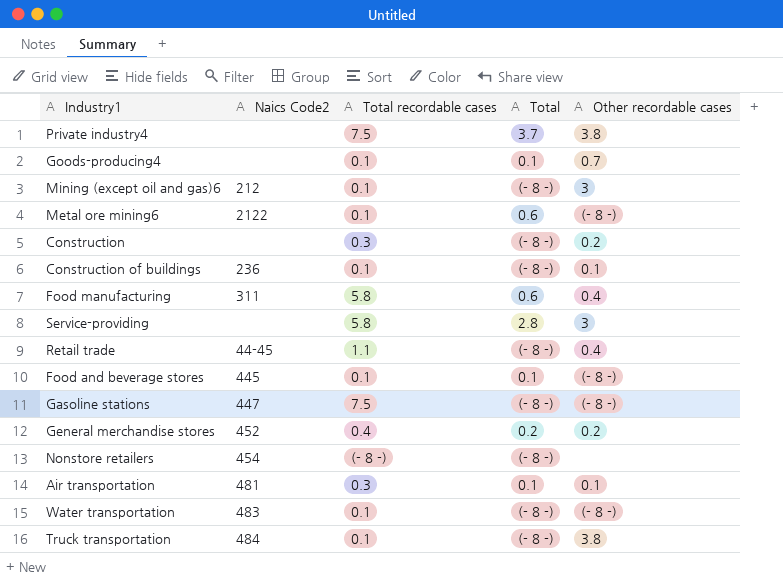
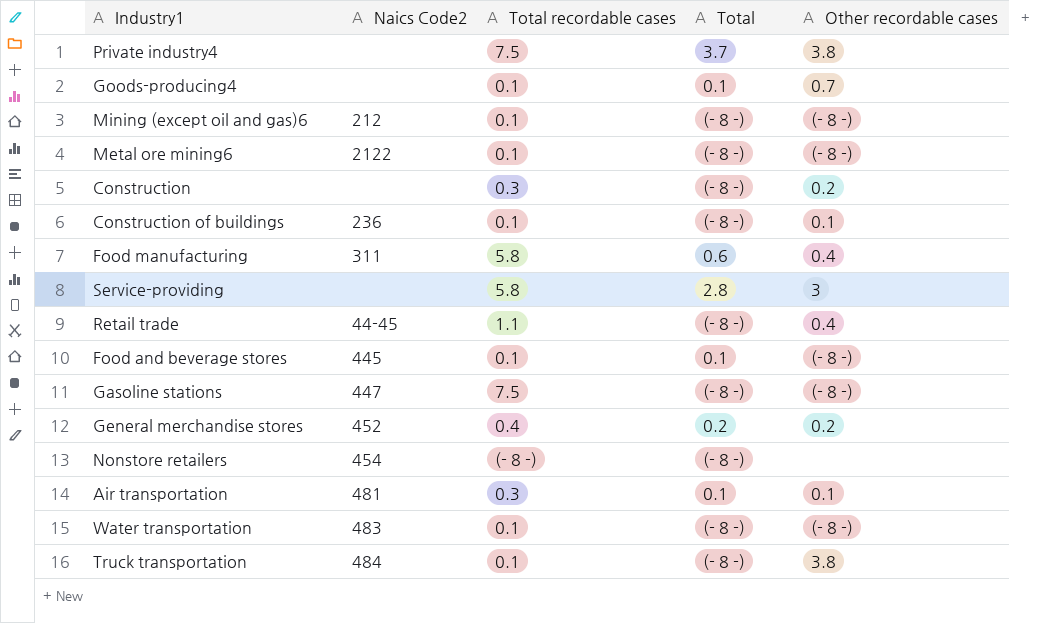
Mining (except oil and gas)6 | Other recordable cases: 3 -> (- 8 -)
Metal ore mining6 | Total: 0.6 -> (- 8 -)

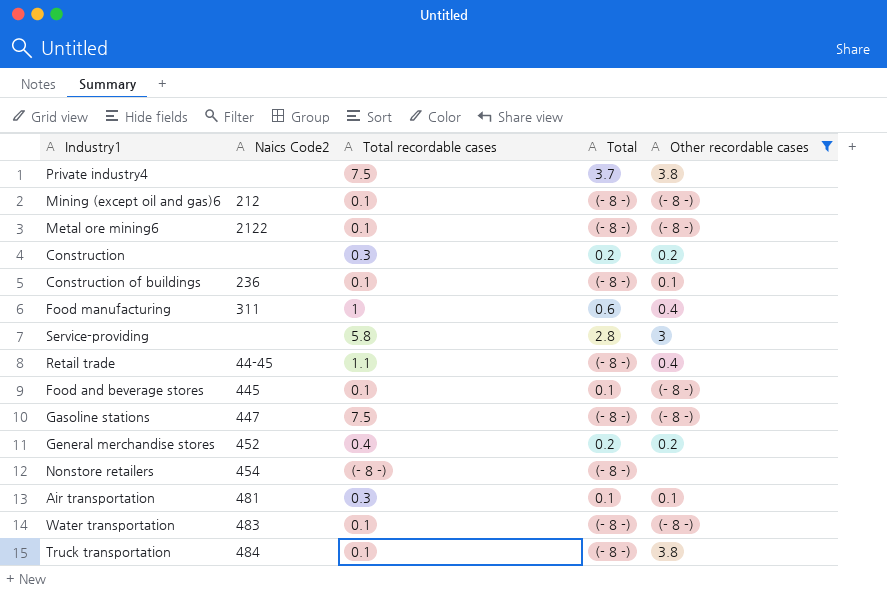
filter: none -> Other recordable cases != 0.7
Construction | Total: (- 8 -) -> 0.2
Food manufacturing | Total recordable cases: 5.8 -> 1

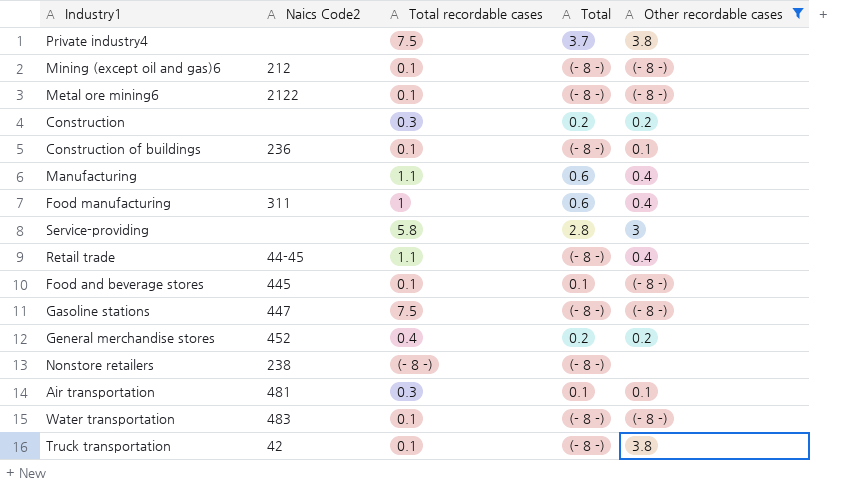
row Manufacturing: none -> none | 1.1 | 0.6 | 0.4
Nonstore retailers | Naics Code2: 454 -> 238
Truck transportation | Naics Code2: 484 -> 42

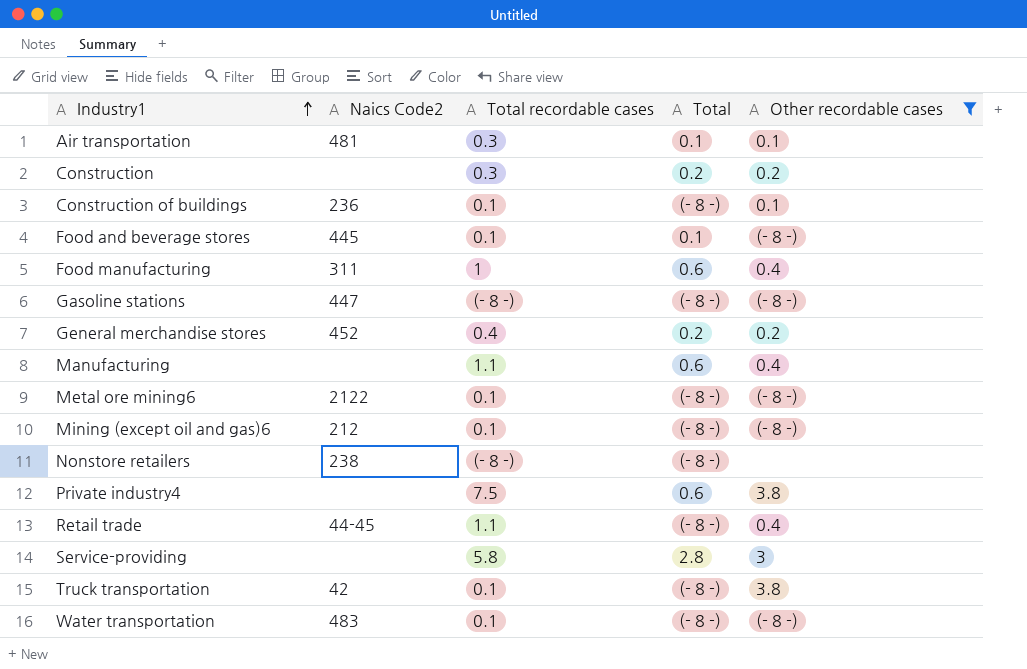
row order: none -> Industry1 ascending
Gasoline stations | Total recordable cases: 7.5 -> (- 8 -)
Private industry4 | Total: 3.7 -> 0.6

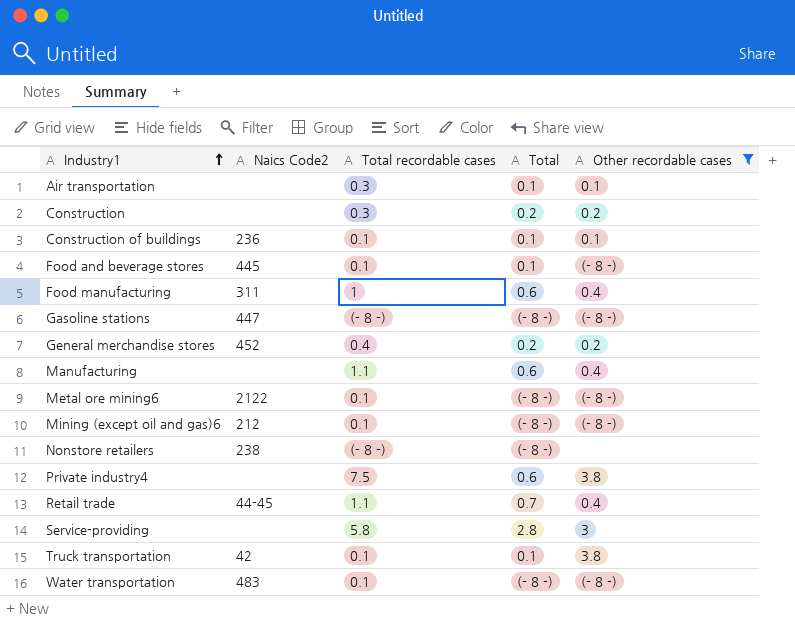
Air transportation | Naics Code2: 481 -> none
Construction of buildings | Total: (- 8 -) -> 0.1
Retail trade | Total: (- 8 -) -> 0.7
Truck transportation | Total: (- 8 -) -> 0.1

